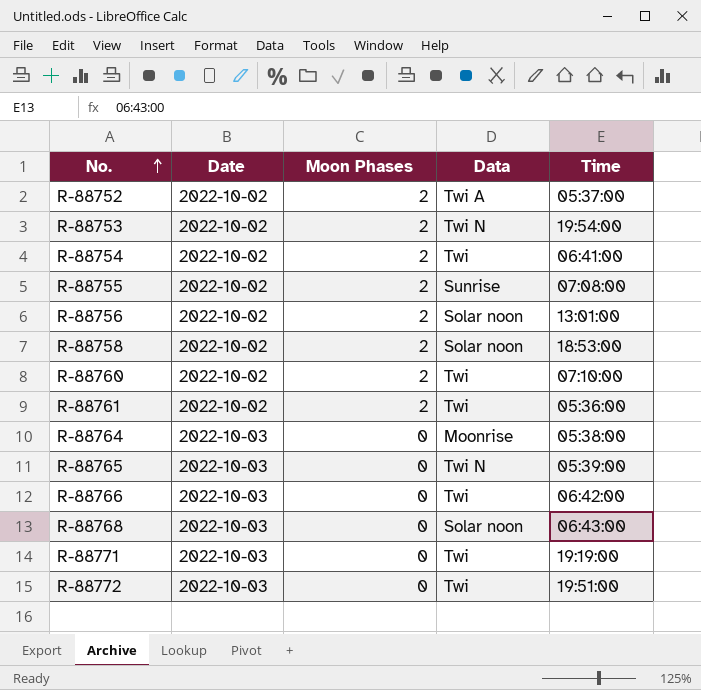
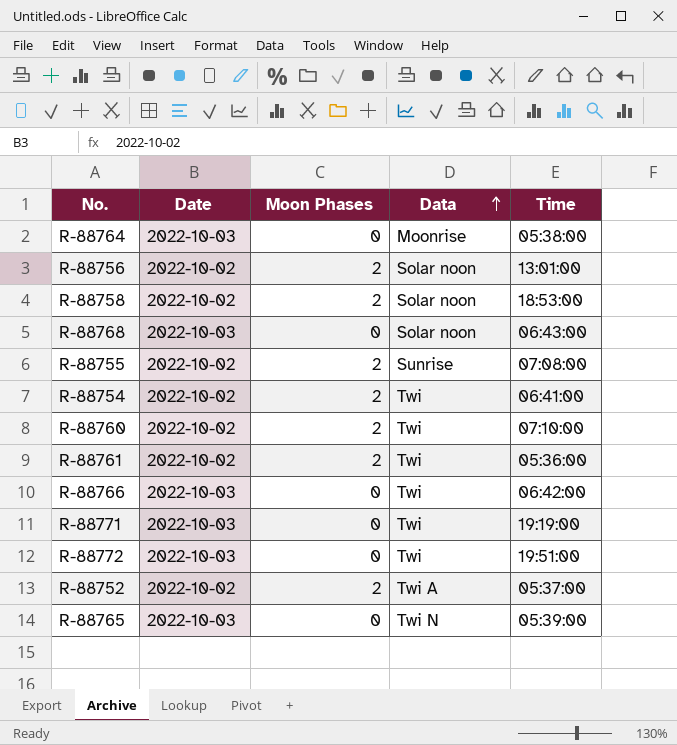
row order: No. ascending -> Data ascending
row R-88753: 2022-10-02 | 2 | Twi N | 19:54:00 -> none

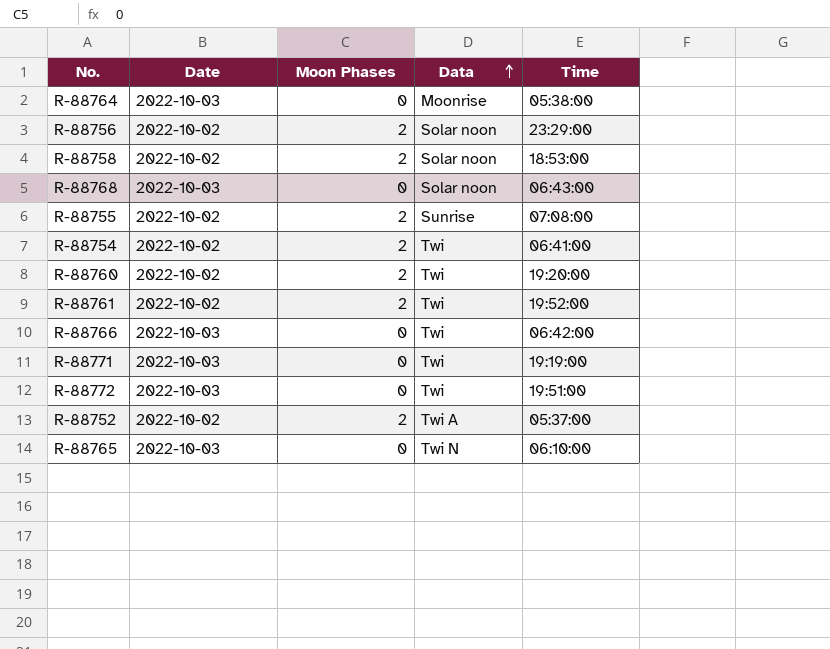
R-88756 | Time: 13:01:00 -> 23:29:00
R-88760 | Time: 07:10:00 -> 19:20:00
R-88761 | Time: 05:36:00 -> 19:52:00
R-88765 | Time: 05:39:00 -> 06:10:00

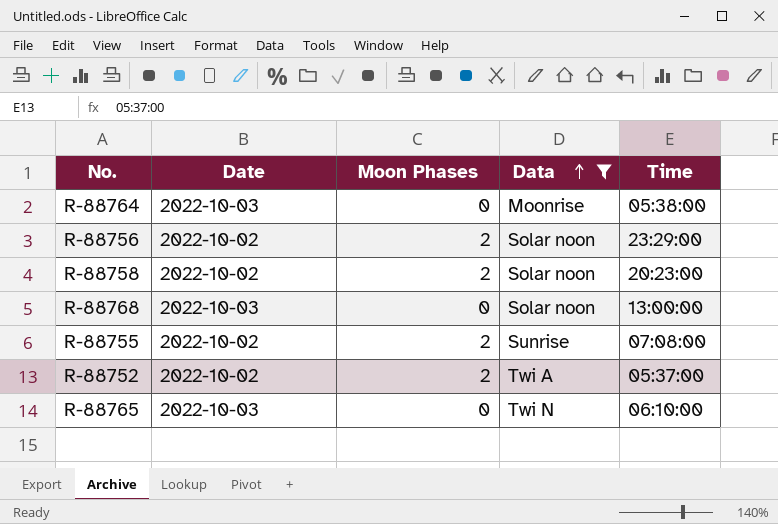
filter: none -> Data != Twi
R-88758 | Time: 18:53:00 -> 20:23:00
R-88768 | Time: 06:43:00 -> 13:00:00

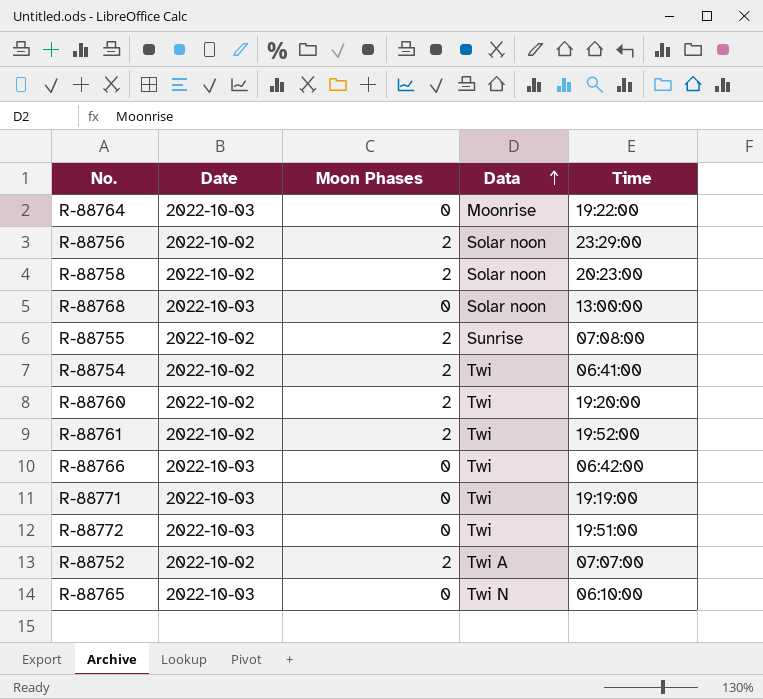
filter: Data != Twi -> none
R-88764 | Time: 05:38:00 -> 19:22:00
R-88752 | Time: 05:37:00 -> 07:07:00

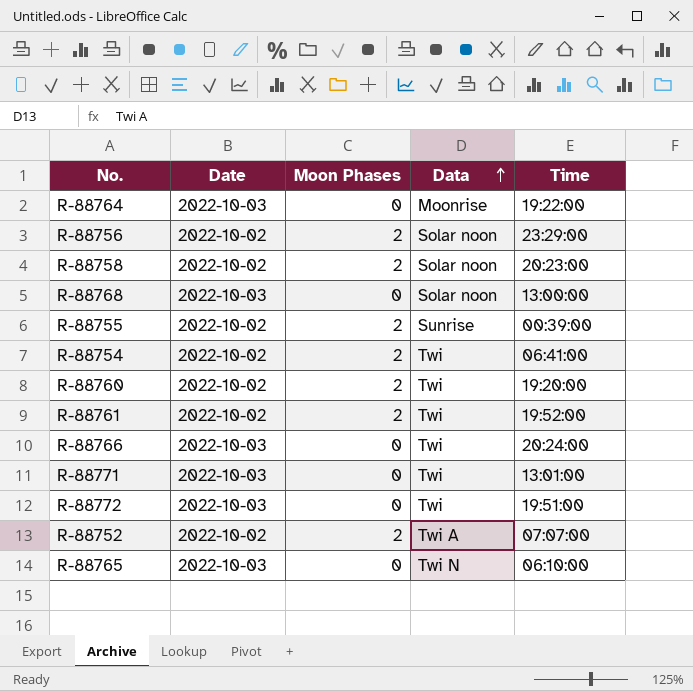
R-88755 | Time: 07:08:00 -> 00:39:00
R-88766 | Time: 06:42:00 -> 20:24:00
R-88771 | Time: 19:19:00 -> 13:01:00

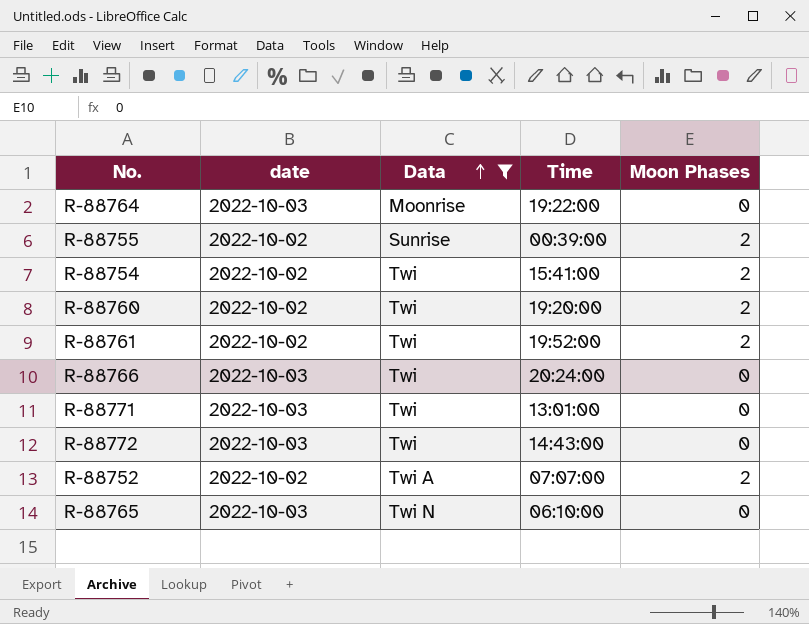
filter: none -> Data != Solar noon
column name: Date -> date
column Moon Phases | position: 3 -> 5
R-88754 | Time: 06:41:00 -> 15:41:00
R-88772 | Time: 19:51:00 -> 14:43:00

